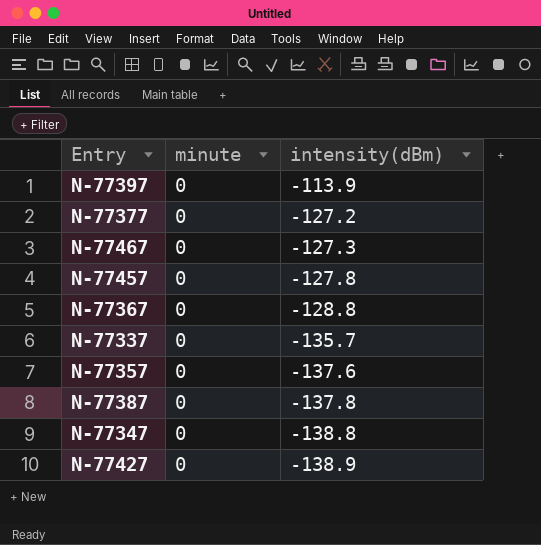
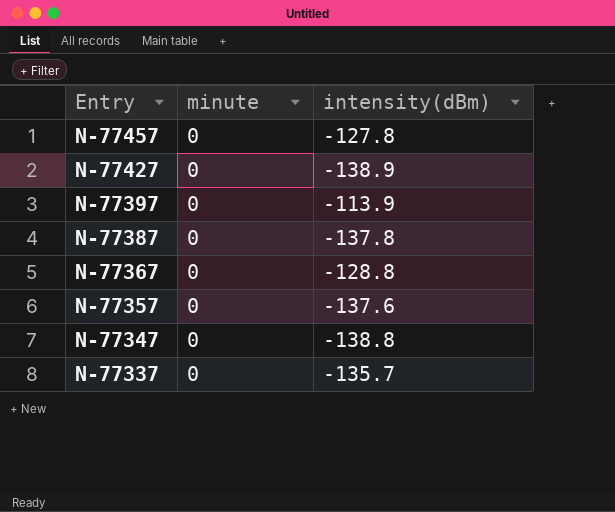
row order: intensity(dBm) descending -> Entry descending
row N-77377: 0 | -127.2 -> none
row N-77467: 0 | -127.3 -> none

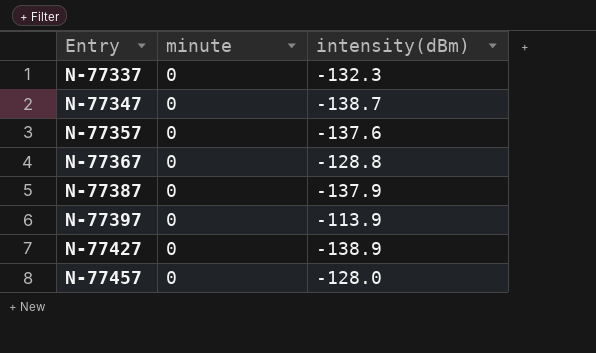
row order: Entry descending -> Entry ascending
N-77337 | intensity(dBm): -135.7 -> -132.3
N-77347 | intensity(dBm): -138.8 -> -138.7
N-77387 | intensity(dBm): -137.8 -> -137.9
N-77457 | intensity(dBm): -127.8 -> -128.0

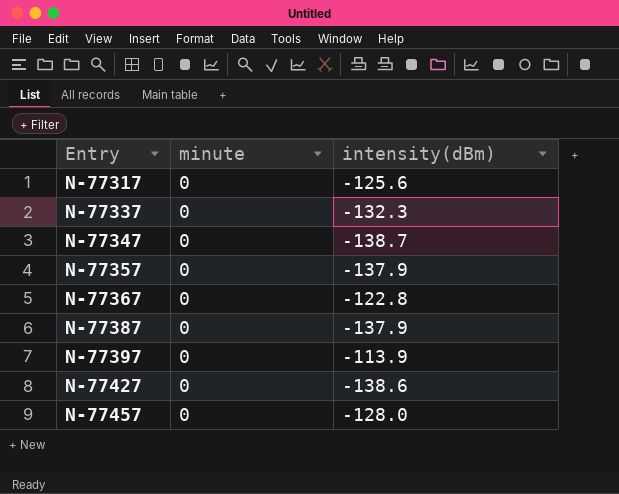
row N-77317: none -> 0 | -125.6
N-77357 | intensity(dBm): -137.6 -> -137.9
N-77367 | intensity(dBm): -128.8 -> -122.8
N-77427 | intensity(dBm): -138.9 -> -138.6

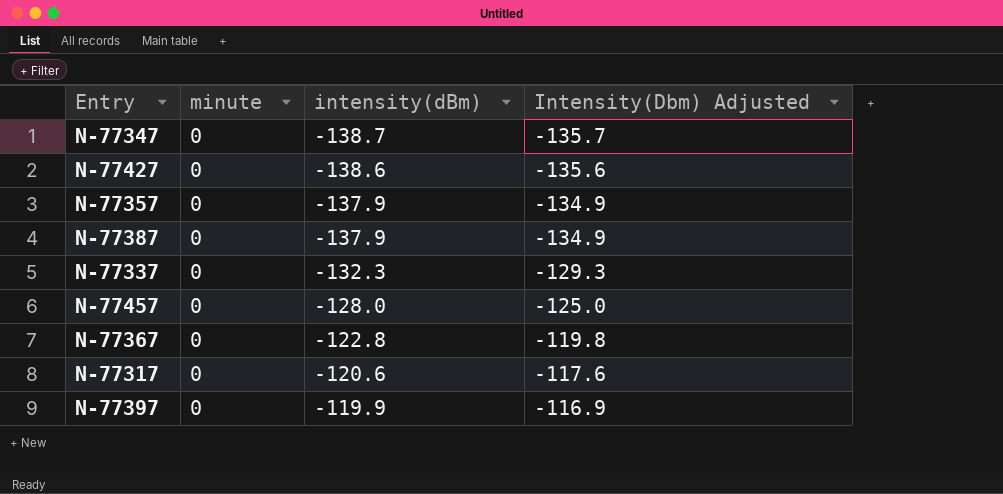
row order: Entry ascending -> intensity(dBm) ascending
column Intensity(Dbm) Adjusted | formula: none -> [intensity(dBm)] + 3
N-77317 | intensity(dBm): -125.6 -> -120.6
N-77397 | intensity(dBm): -113.9 -> -119.9

